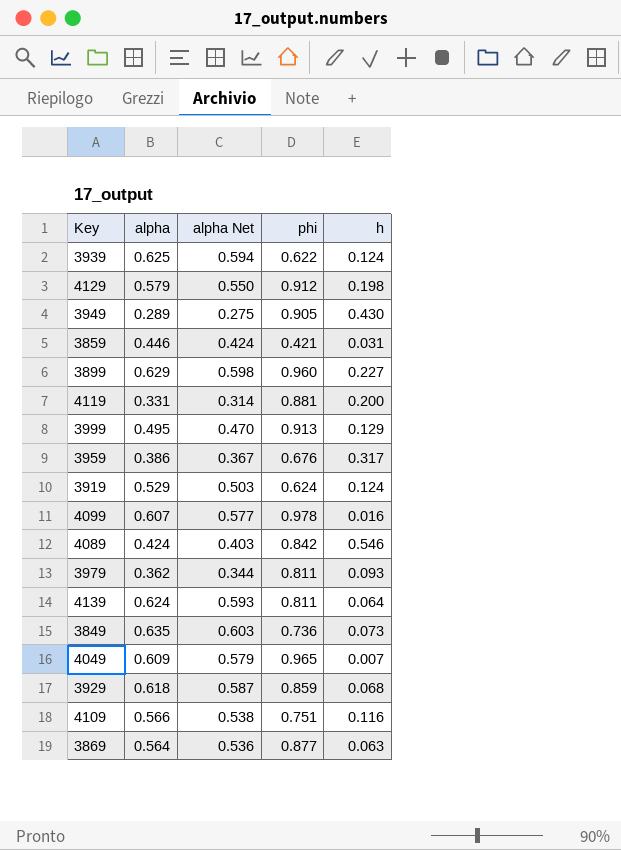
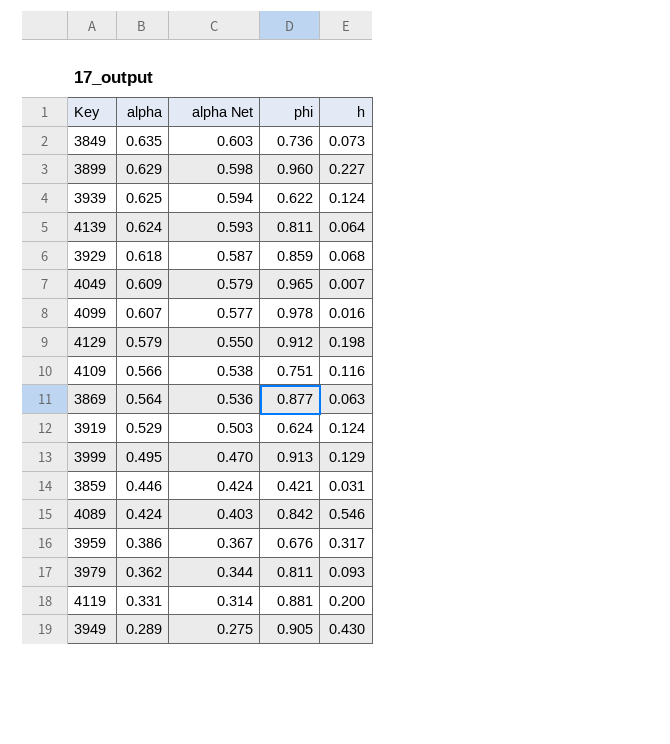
row order: none -> alpha descending

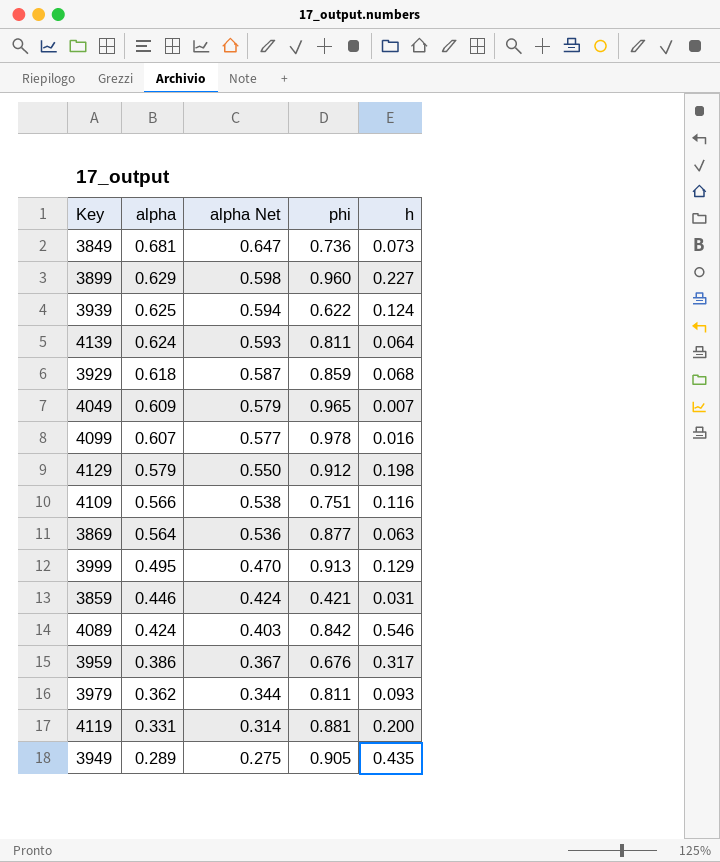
row 3919: 0.529 | 0.503 | 0.624 | 0.124 -> none
3849 | alpha: 0.635 -> 0.681
3849 | alpha Net: 0.603 -> 0.647
3949 | h: 0.430 -> 0.435

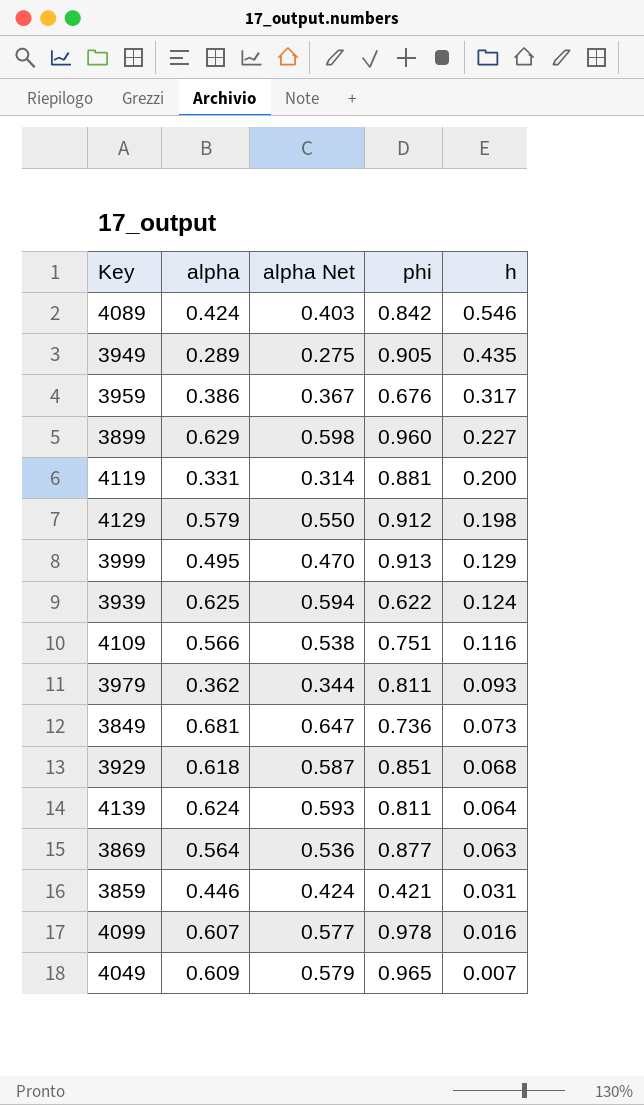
row order: alpha descending -> h descending
3929 | phi: 0.859 -> 0.851

